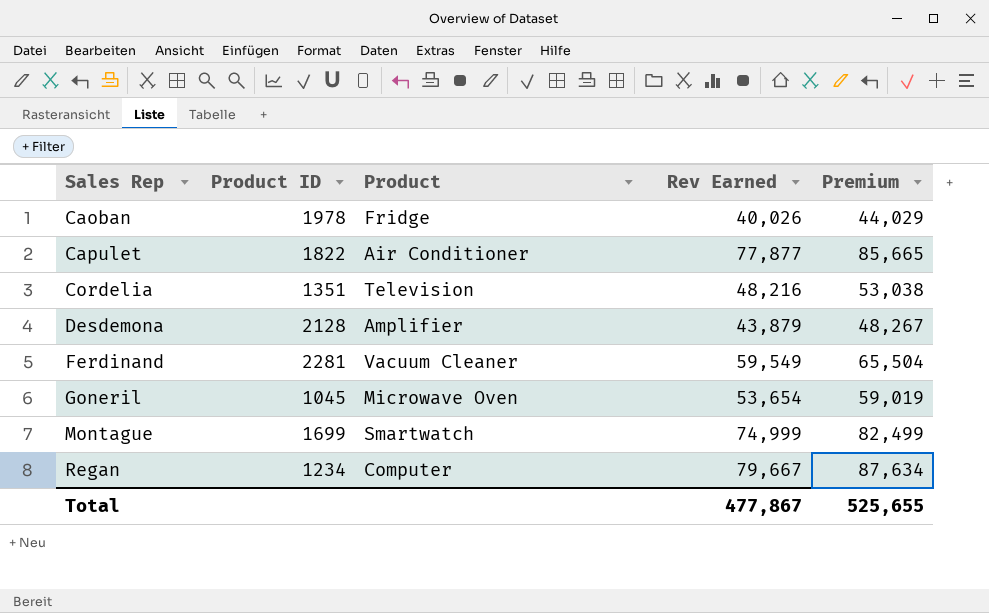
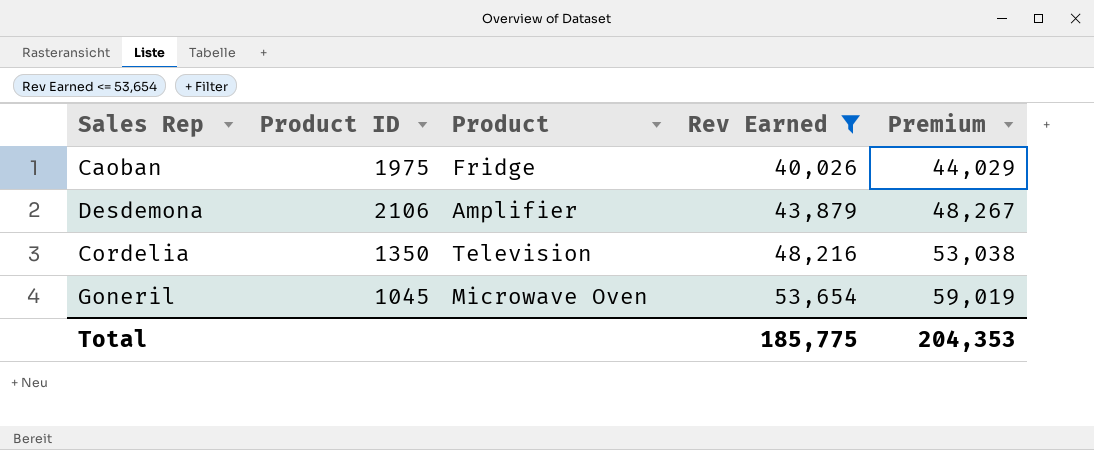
filter: none -> Rev Earned <= 53,654
row order: Sales Rep ascending -> Rev Earned ascending
Caoban | Product ID: 1978 -> 1975
Desdemona | Product ID: 2128 -> 2106
Cordelia | Product ID: 1351 -> 1350
Total | Rev Earned: 477,867 -> 185,775
Total | Premium: 525,655 -> 204,353

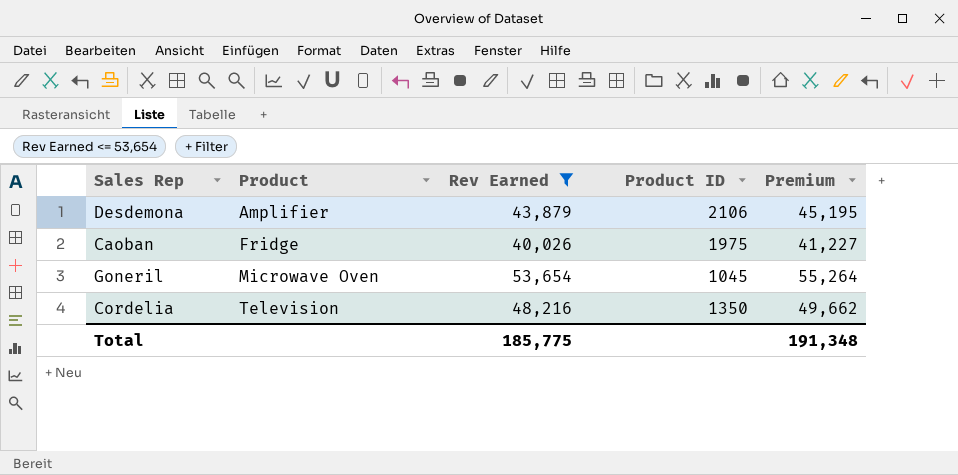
row order: Rev Earned ascending -> Product ascending
column Product ID | position: 2 -> 4
column Premium | formula: [Rev Earned] * 1.1 -> [Rev Earned] * 1.03
Total | Premium: 204,353 -> 191,348

